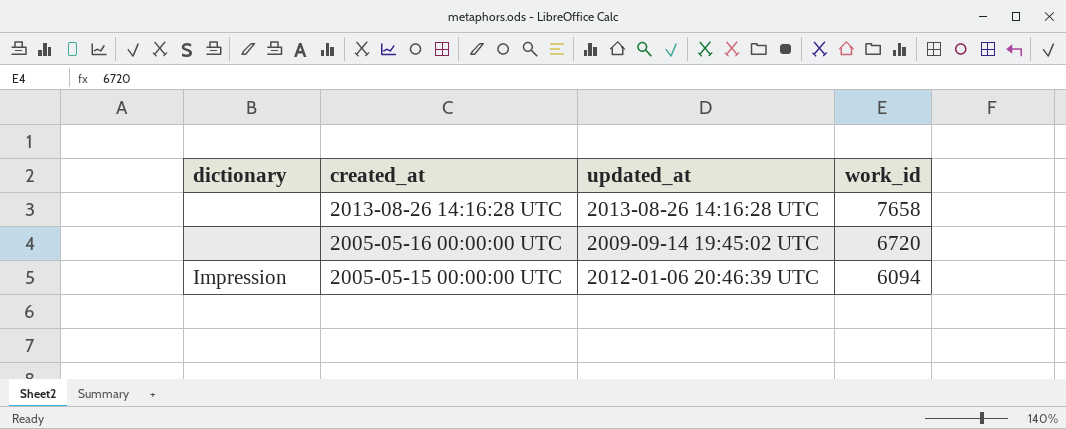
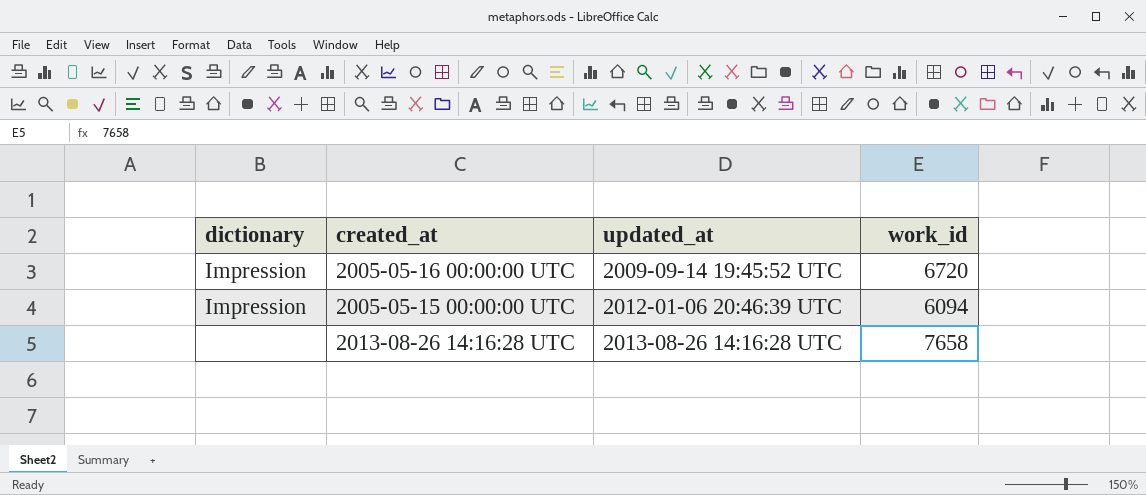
row order: created_at descending -> updated_at ascending
2005-05-16 00:00:00 UTC | dictionary: none -> Impression
2005-05-16 00:00:00 UTC | updated_at: 2009-09-14 19:45:02 UTC -> 2009-09-14 19:45:52 UTC

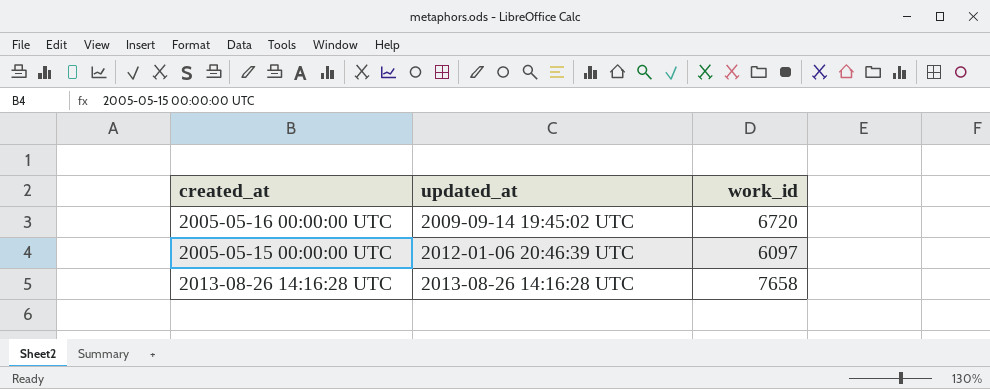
column dictionary | position: 1 -> none
2005-05-16 00:00:00 UTC | updated_at: 2009-09-14 19:45:52 UTC -> 2009-09-14 19:45:02 UTC
2005-05-15 00:00:00 UTC | work_id: 6094 -> 6097

